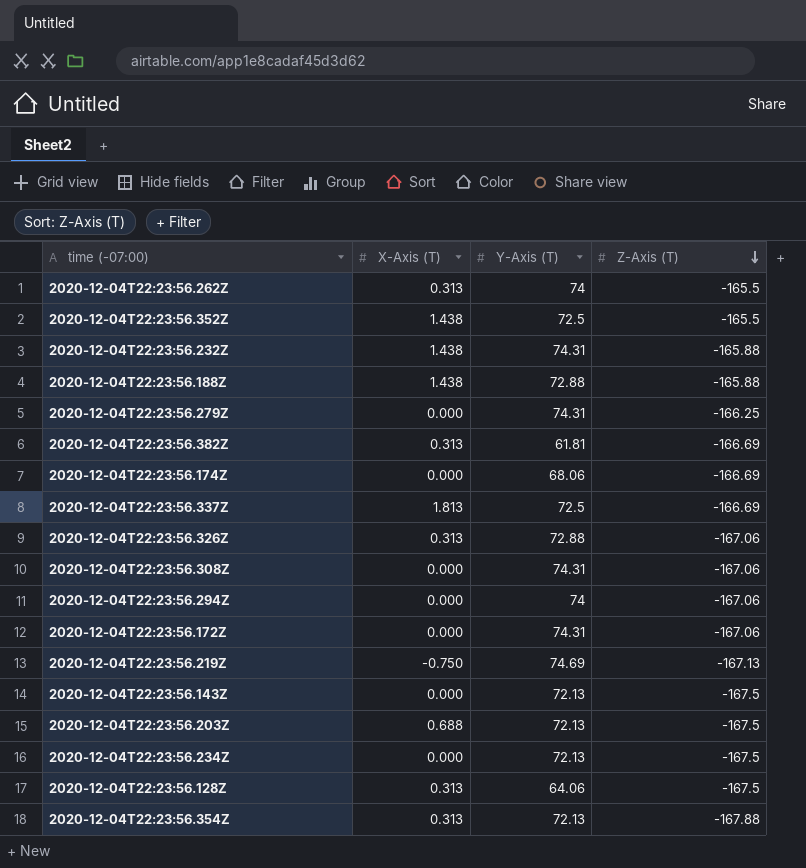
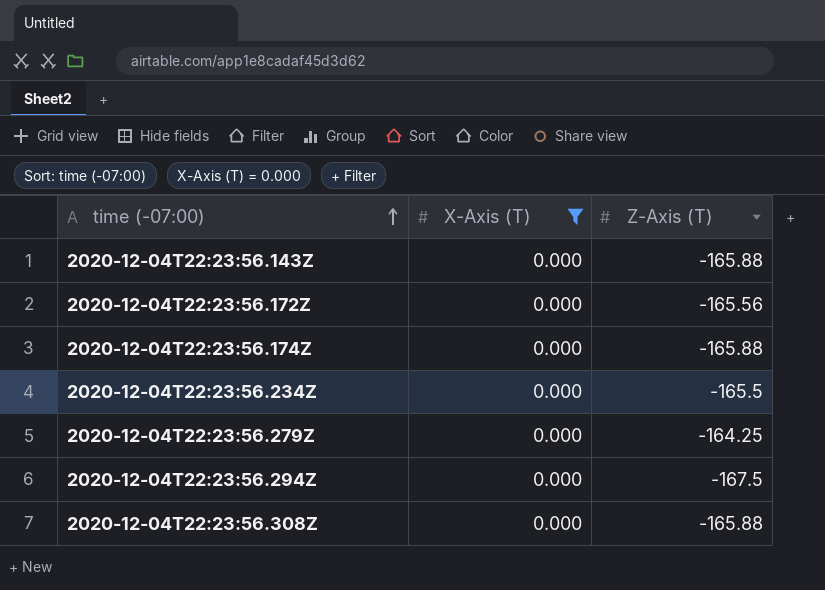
filter: none -> X-Axis (T) = 0.000
row order: Z-Axis (T) descending -> time (-07:00) ascending
column Y-Axis (T) | position: 3 -> none
2020-12-04T22:23:56.143Z | Z-Axis (T): -167.5 -> -165.88
2020-12-04T22:23:56.172Z | Z-Axis (T): -167.06 -> -165.56
2020-12-04T22:23:56.174Z | Z-Axis (T): -166.69 -> -165.88
2020-12-04T22:23:56.234Z | Z-Axis (T): -167.5 -> -165.5
2020-12-04T22:23:56.279Z | Z-Axis (T): -166.25 -> -164.25
2020-12-04T22:23:56.294Z | Z-Axis (T): -167.06 -> -167.5
2020-12-04T22:23:56.308Z | Z-Axis (T): -167.06 -> -165.88

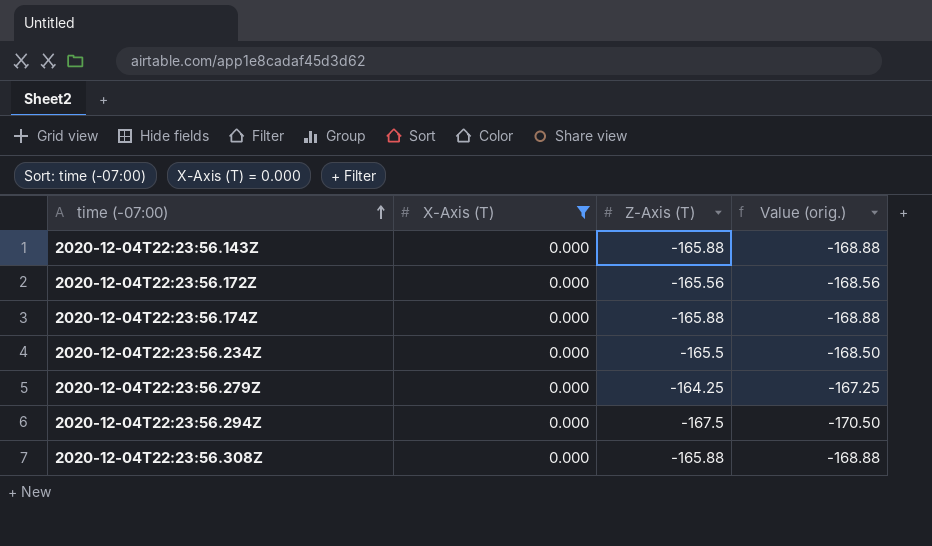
column Value (orig.) | formula: none -> [Z-Axis (T)] - 3

